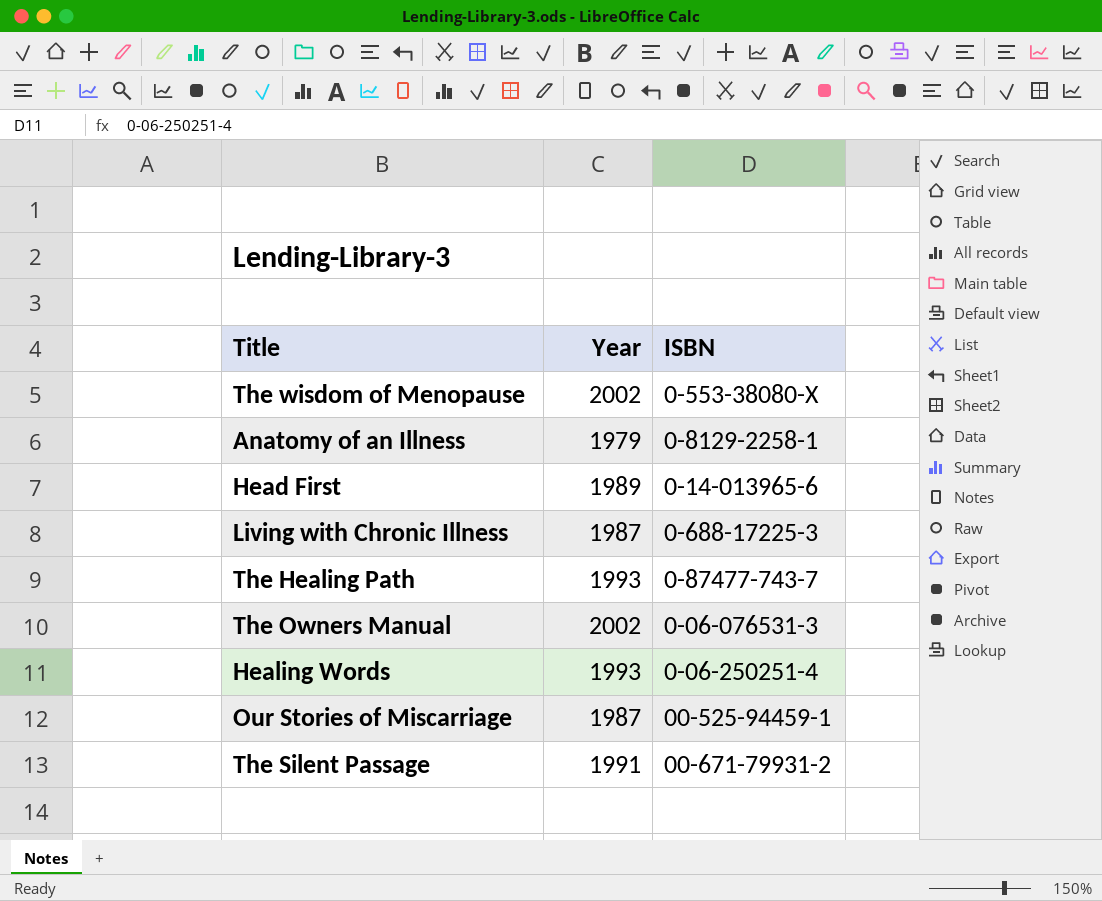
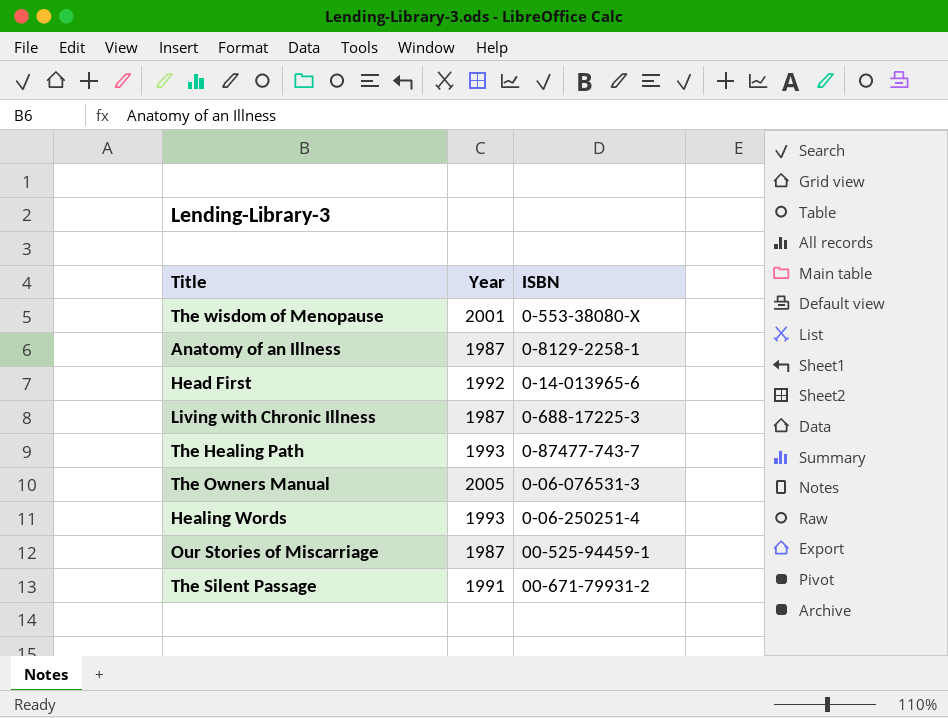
The wisdom of Menopause | Year: 2002 -> 2001
Anatomy of an Illness | Year: 1979 -> 1987
Head First | Year: 1989 -> 1992
The Owners Manual | Year: 2002 -> 2005

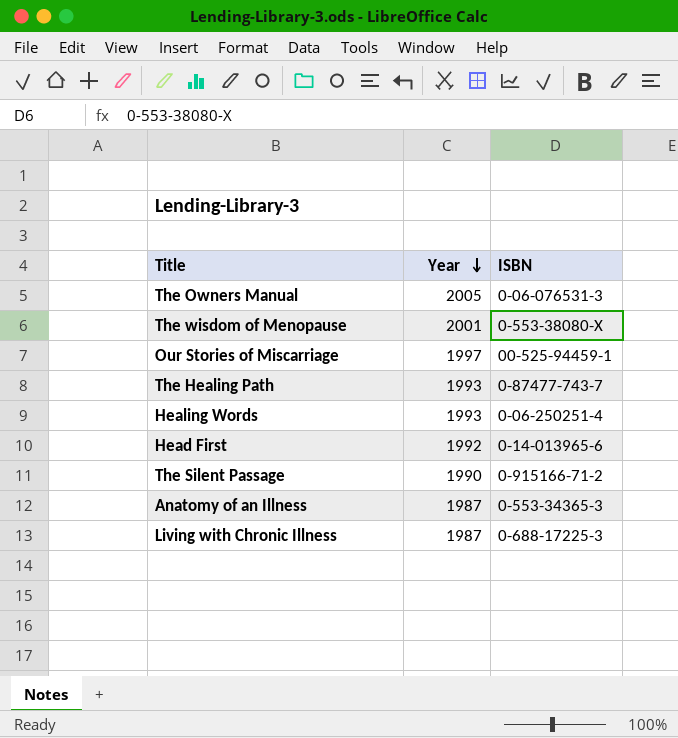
row order: none -> Year descending
Our Stories of Miscarriage | Year: 1987 -> 1997
The Silent Passage | Year: 1991 -> 1990
The Silent Passage | ISBN: 00-671-79931-2 -> 0-915166-71-2
Anatomy of an Illness | ISBN: 0-8129-2258-1 -> 0-553-34365-3

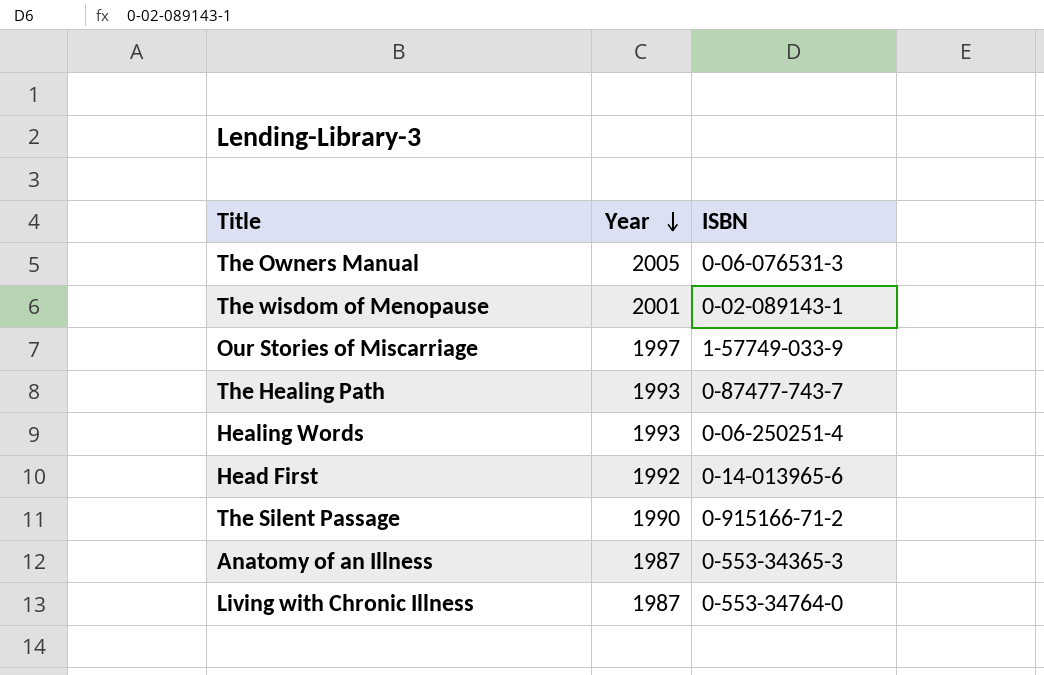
The wisdom of Menopause | ISBN: 0-553-38080-X -> 0-02-089143-1
Our Stories of Miscarriage | ISBN: 00-525-94459-1 -> 1-57749-033-9
Living with Chronic Illness | ISBN: 0-688-17225-3 -> 0-553-34764-0

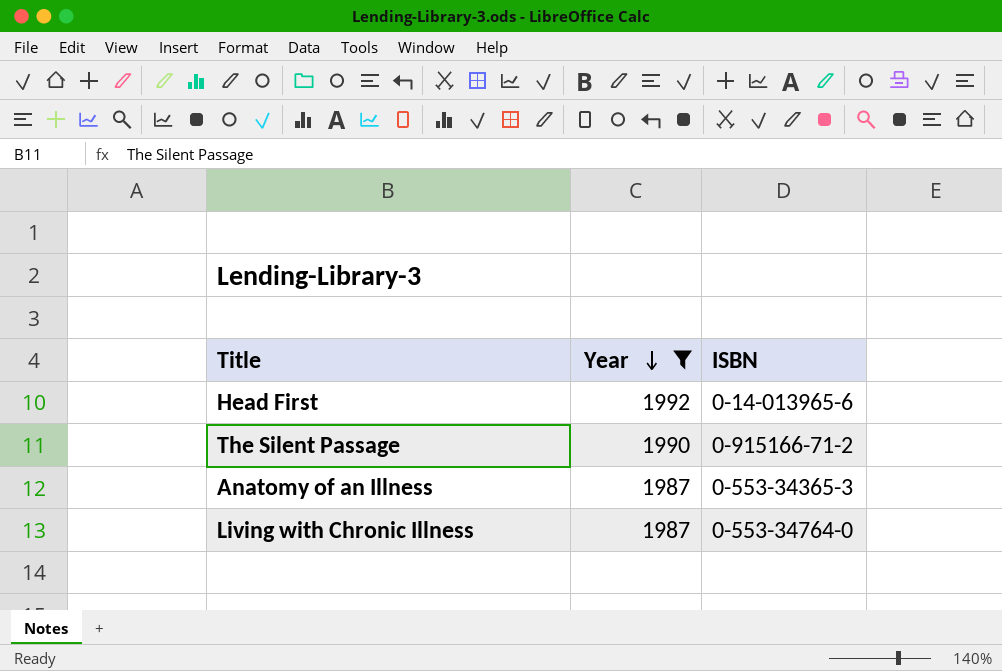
filter: none -> Year <= 1992

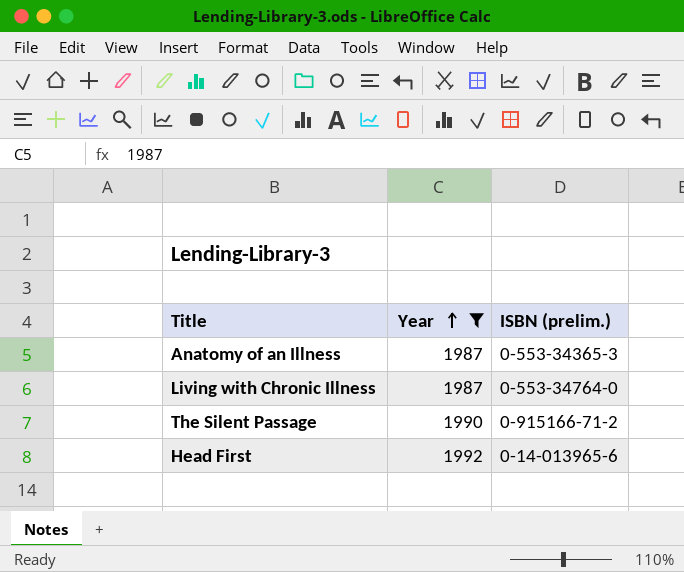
row order: Year descending -> Year ascending
column name: ISBN -> ISBN (prelim.)

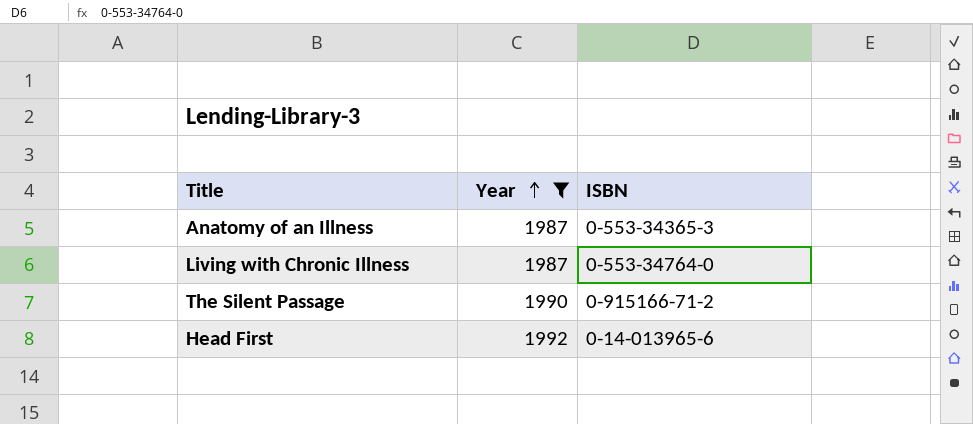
column name: ISBN (prelim.) -> ISBN

